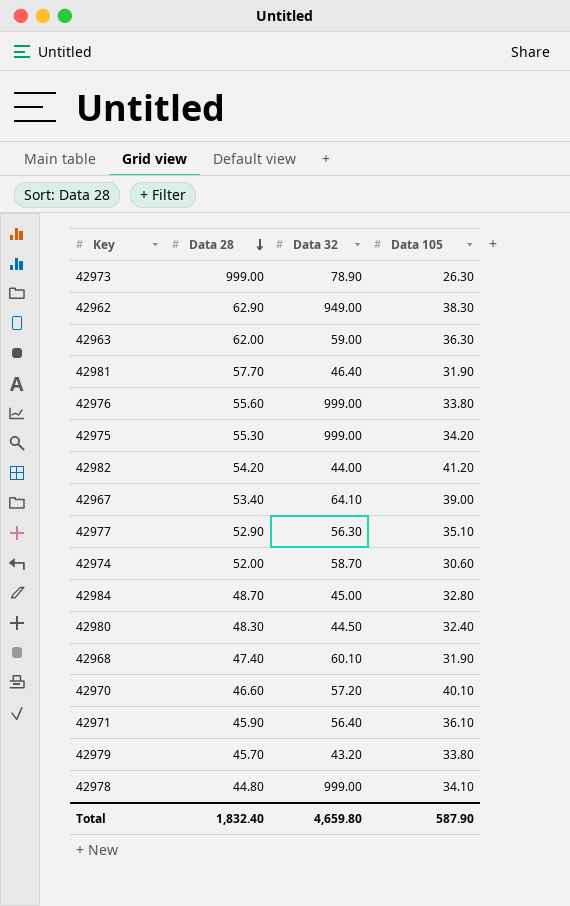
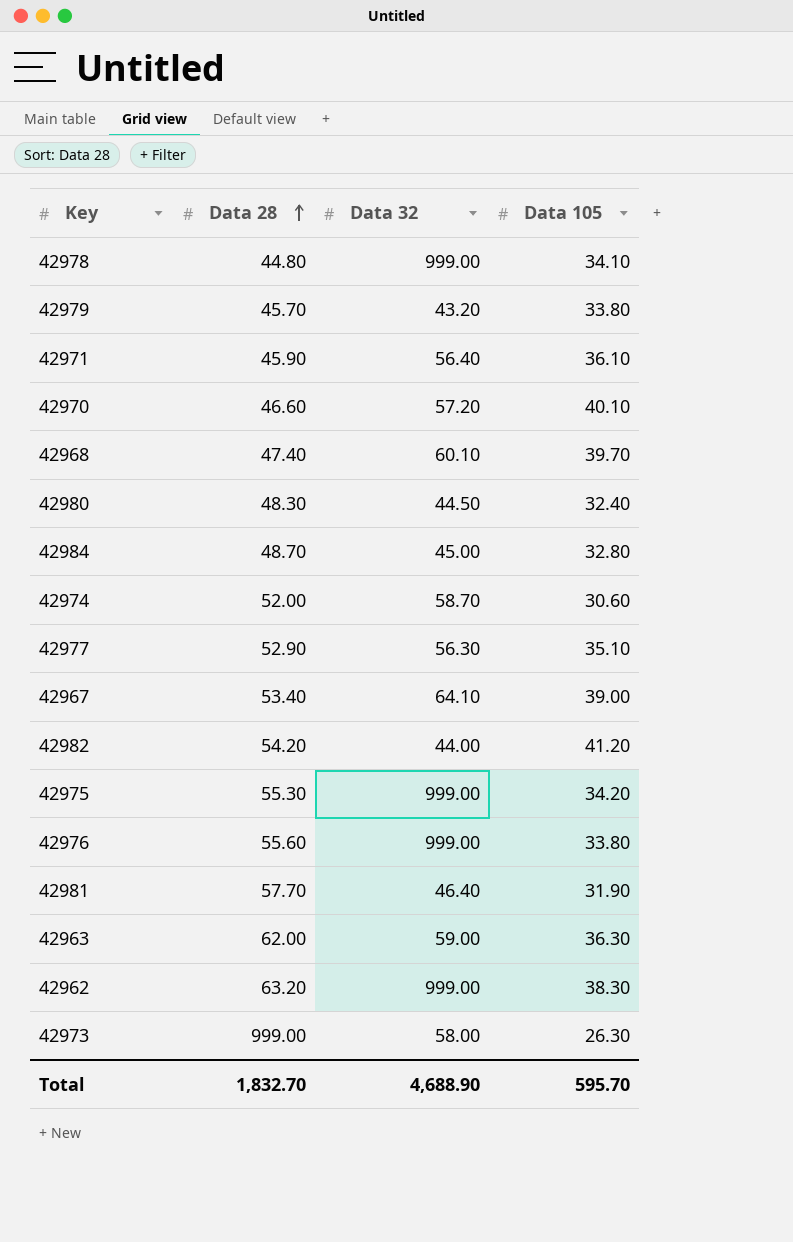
row order: Data 28 descending -> Data 28 ascending
42968 | Data 105: 31.90 -> 39.70
42962 | Data 28: 62.90 -> 63.20
42962 | Data 32: 949.00 -> 999.00
42973 | Data 32: 78.90 -> 58.00
Total | Data 28: 1,832.40 -> 1,832.70
Total | Data 32: 4,659.80 -> 4,688.90
Total | Data 105: 587.90 -> 595.70

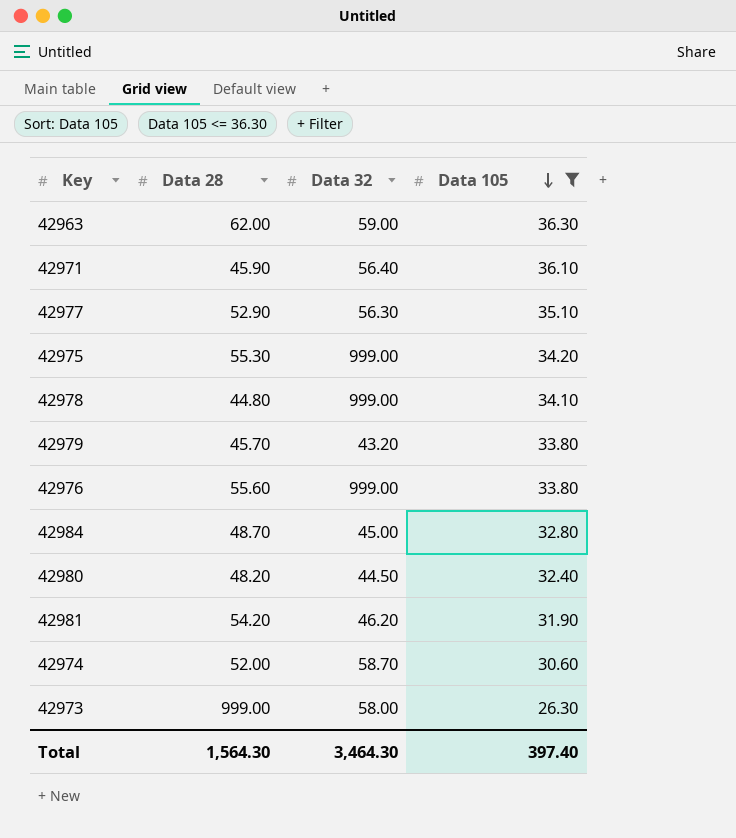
filter: none -> Data 105 <= 36.30
row order: Data 28 ascending -> Data 105 descending
42980 | Data 28: 48.30 -> 48.20
42981 | Data 28: 57.70 -> 54.20
42981 | Data 32: 46.40 -> 46.20
Total | Data 28: 1,832.70 -> 1,564.30
Total | Data 32: 4,688.90 -> 3,464.30
Total | Data 105: 595.70 -> 397.40

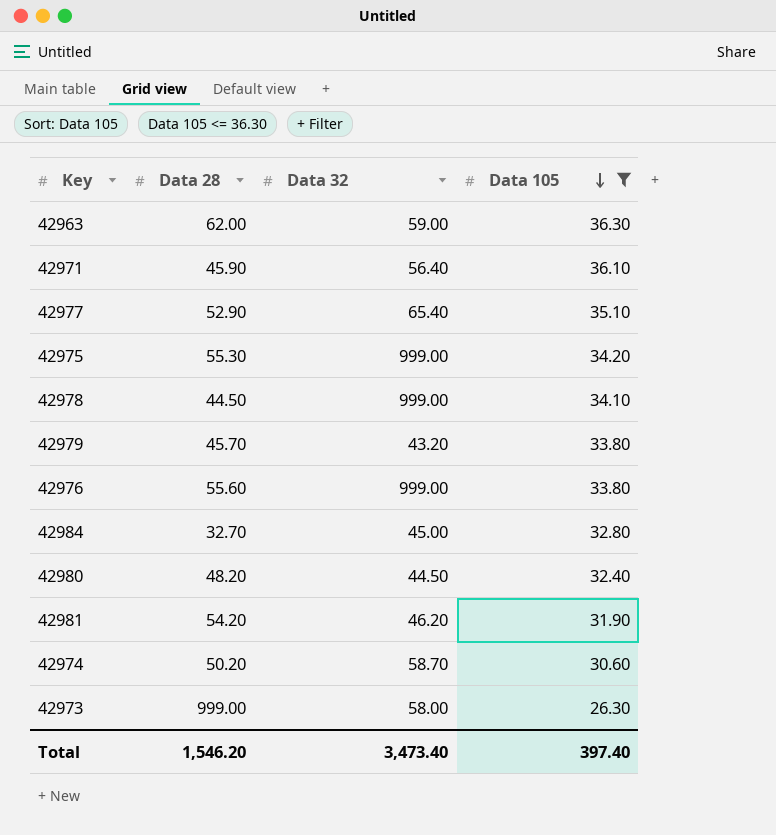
42977 | Data 32: 56.30 -> 65.40
42978 | Data 28: 44.80 -> 44.50
42984 | Data 28: 48.70 -> 32.70
42974 | Data 28: 52.00 -> 50.20
Total | Data 28: 1,564.30 -> 1,546.20
Total | Data 32: 3,464.30 -> 3,473.40

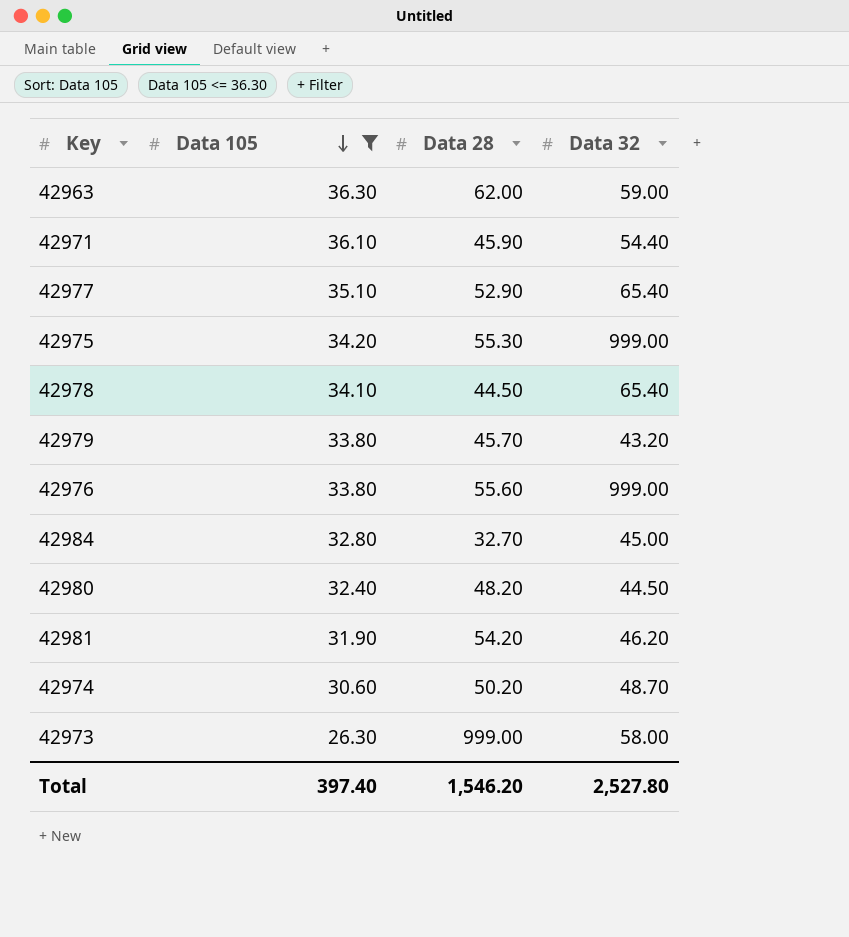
column Data 105 | position: 4 -> 2
42971 | Data 32: 56.40 -> 54.40
42978 | Data 32: 999.00 -> 65.40
42974 | Data 32: 58.70 -> 48.70
Total | Data 32: 3,473.40 -> 2,527.80

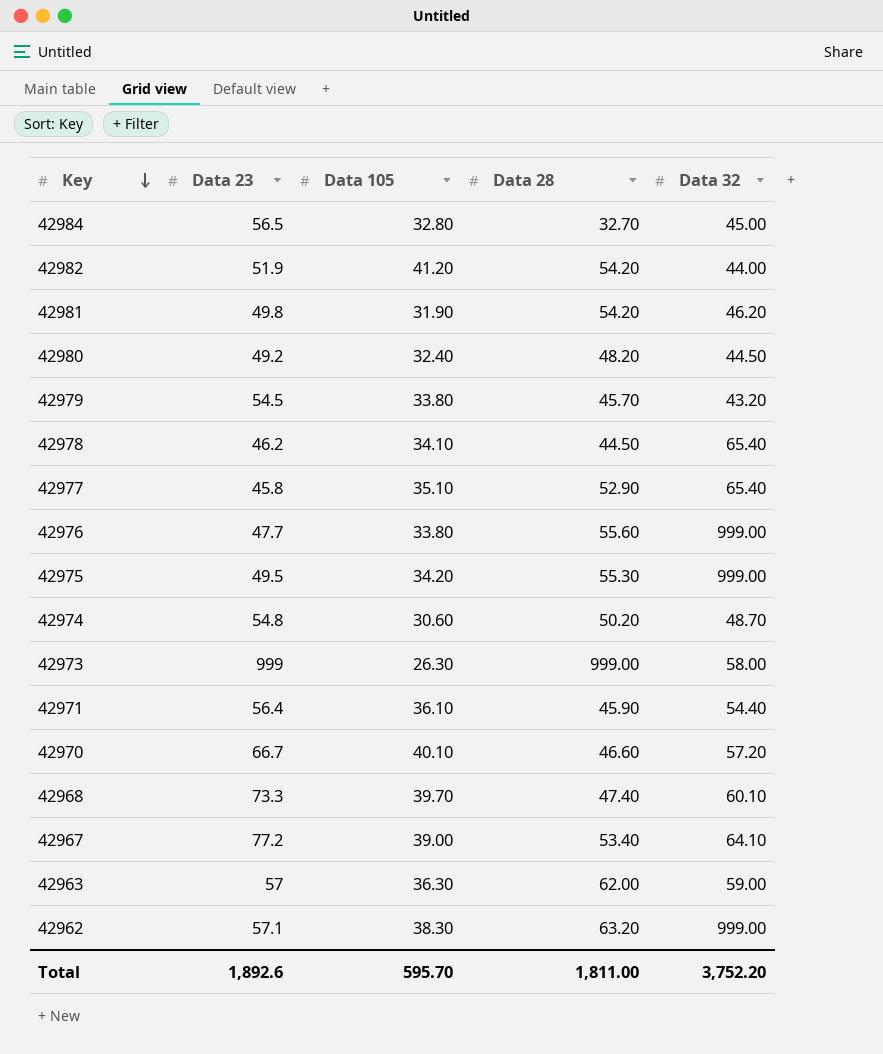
filter: Data 105 <= 36.30 -> none
row order: Data 105 descending -> Key descending
column Data 23 | position: none -> 2
Total | Data 105: 397.40 -> 595.70
Total | Data 28: 1,546.20 -> 1,811.00
Total | Data 32: 2,527.80 -> 3,752.20

